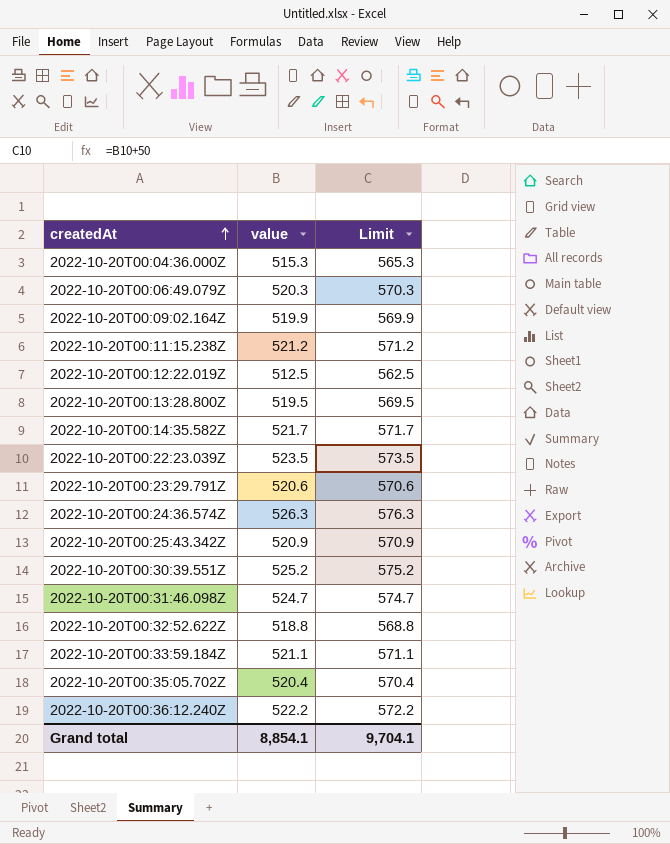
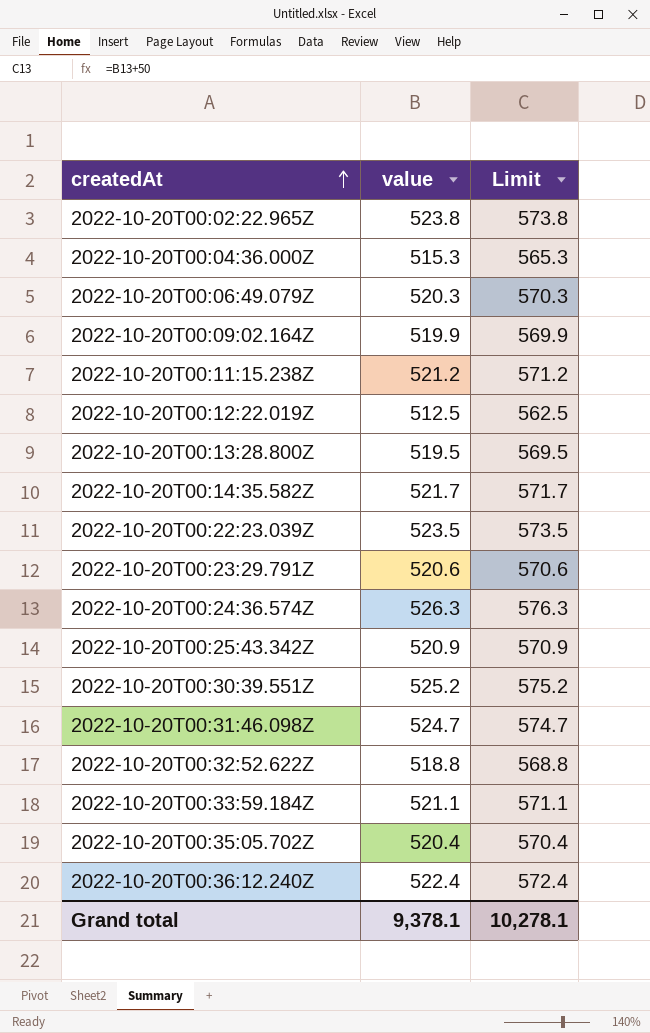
row 2022-10-20T00:02:22.965Z: none -> 523.8 | 573.8
2022-10-20T00:36:12.240Z | value: 522.2 -> 522.4
2022-10-20T00:36:12.240Z | Limit: 572.2 -> 572.4
Grand total | value: 8,854.1 -> 9,378.1
Grand total | Limit: 9,704.1 -> 10,278.1

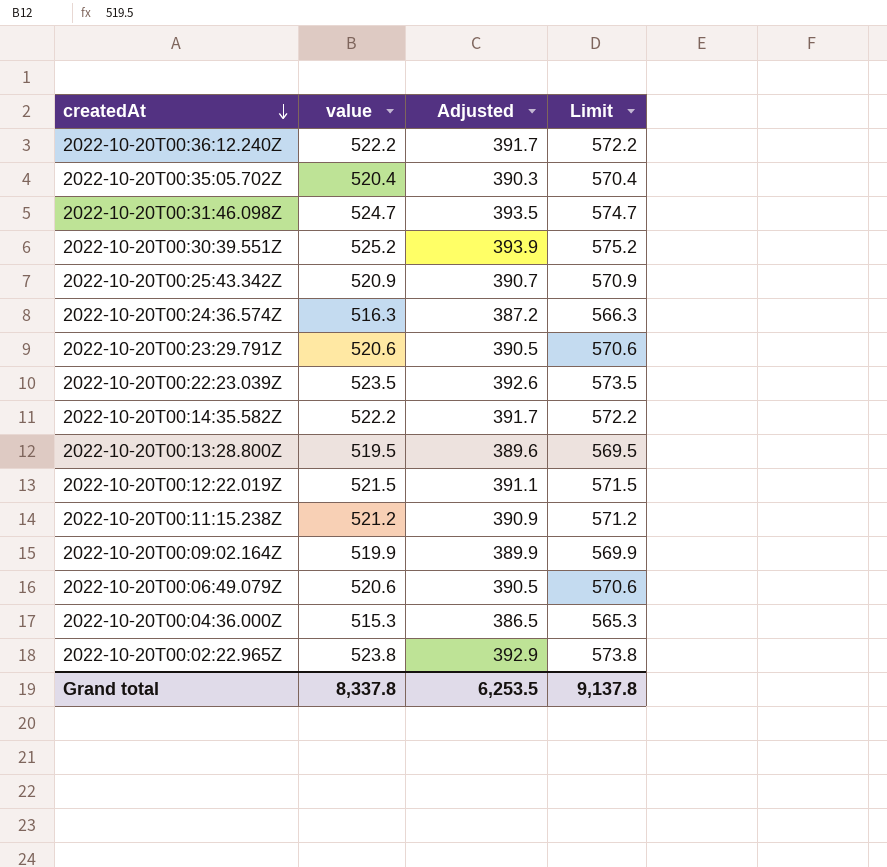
row order: createdAt ascending -> createdAt descending
column Adjusted | formula: none -> [value] * 0.75
row 2022-10-20T00:32:52.622Z: 518.8 | 568.8 -> none
row 2022-10-20T00:33:59.184Z: 521.1 | 571.1 -> none
2022-10-20T00:36:12.240Z | value: 522.4 -> 522.2
2022-10-20T00:36:12.240Z | Limit: 572.4 -> 572.2
2022-10-20T00:24:36.574Z | value: 526.3 -> 516.3
2022-10-20T00:24:36.574Z | Limit: 576.3 -> 566.3
2022-10-20T00:14:35.582Z | value: 521.7 -> 522.2
2022-10-20T00:14:35.582Z | Limit: 571.7 -> 572.2
2022-10-20T00:12:22.019Z | value: 512.5 -> 521.5
2022-10-20T00:12:22.019Z | Limit: 562.5 -> 571.5
2022-10-20T00:06:49.079Z | value: 520.3 -> 520.6
2022-10-20T00:06:49.079Z | Limit: 570.3 -> 570.6
Grand total | value: 9,378.1 -> 8,337.8
Grand total | Limit: 10,278.1 -> 9,137.8

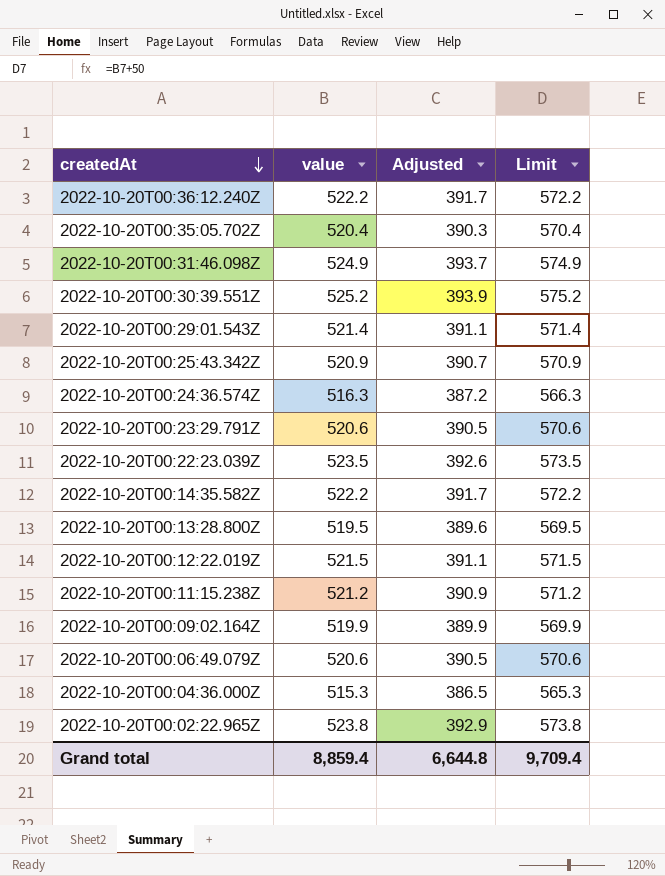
2022-10-20T00:31:46.098Z | value: 524.7 -> 524.9
2022-10-20T00:31:46.098Z | Adjusted: 393.5 -> 393.7
2022-10-20T00:31:46.098Z | Limit: 574.7 -> 574.9
row 2022-10-20T00:29:01.543Z: none -> 521.4 | 391.1 | 571.4
Grand total | value: 8,337.8 -> 8,859.4
Grand total | Adjusted: 6,253.5 -> 6,644.8
Grand total | Limit: 9,137.8 -> 9,709.4

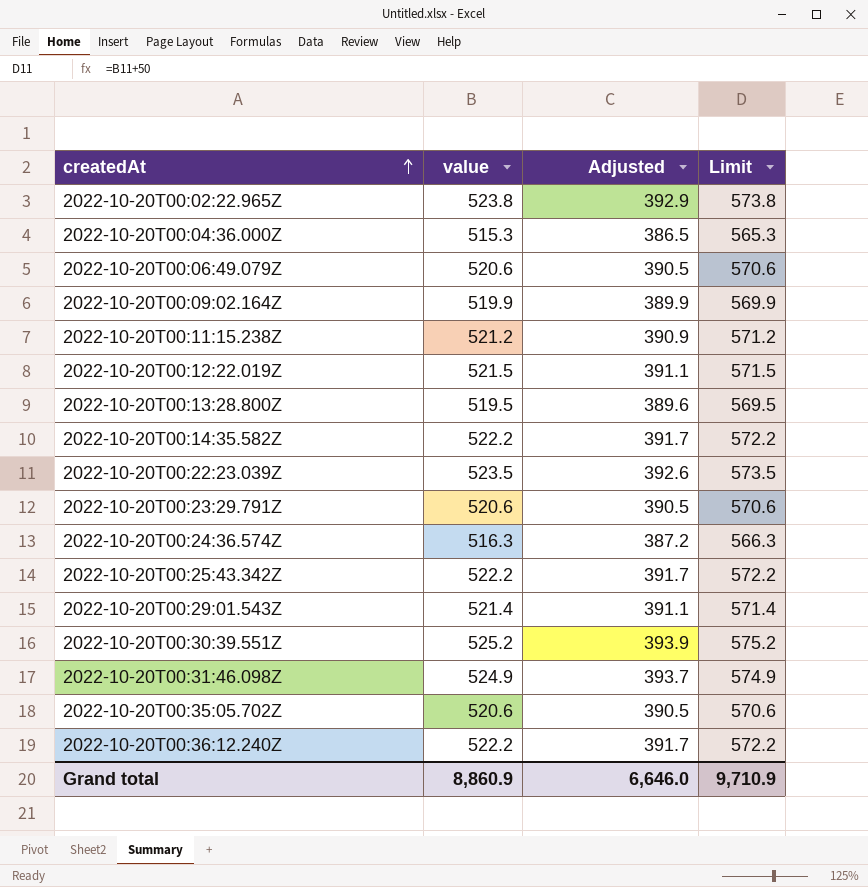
row order: createdAt descending -> createdAt ascending
2022-10-20T00:25:43.342Z | value: 520.9 -> 522.2
2022-10-20T00:25:43.342Z | Adjusted: 390.7 -> 391.7
2022-10-20T00:25:43.342Z | Limit: 570.9 -> 572.2
2022-10-20T00:35:05.702Z | value: 520.4 -> 520.6
2022-10-20T00:35:05.702Z | Adjusted: 390.3 -> 390.5
2022-10-20T00:35:05.702Z | Limit: 570.4 -> 570.6
Grand total | value: 8,859.4 -> 8,860.9
Grand total | Adjusted: 6,644.8 -> 6,646.0
Grand total | Limit: 9,709.4 -> 9,710.9

